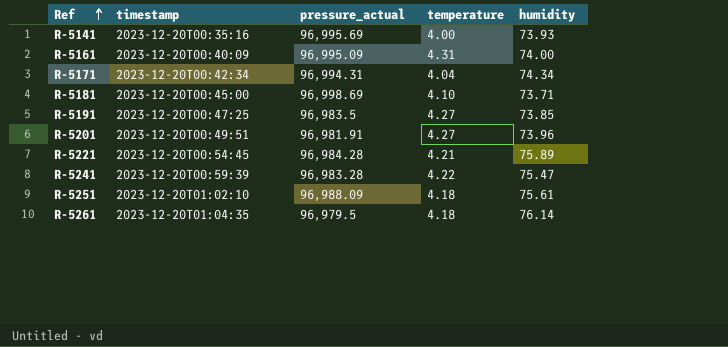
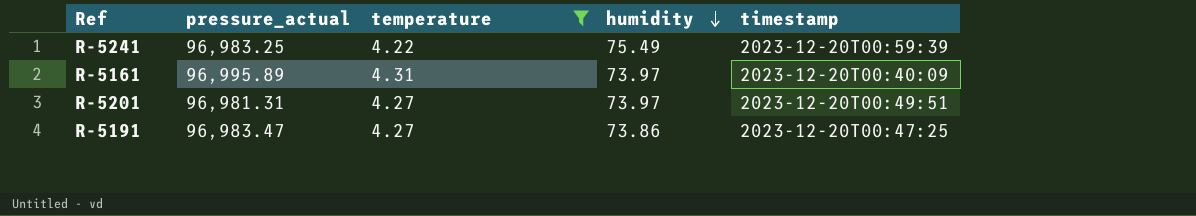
filter: none -> temperature >= 4.22
row order: Ref ascending -> humidity descending
column timestamp | position: 2 -> 5
R-5241 | pressure_actual: 96,983.28 -> 96,983.25
R-5241 | humidity: 75.47 -> 75.49
R-5161 | pressure_actual: 96,995.09 -> 96,995.89
R-5161 | humidity: 74.00 -> 73.97
R-5201 | pressure_actual: 96,981.91 -> 96,981.31
R-5201 | humidity: 73.96 -> 73.97
R-5191 | pressure_actual: 96,983.5 -> 96,983.47
R-5191 | humidity: 73.85 -> 73.86

